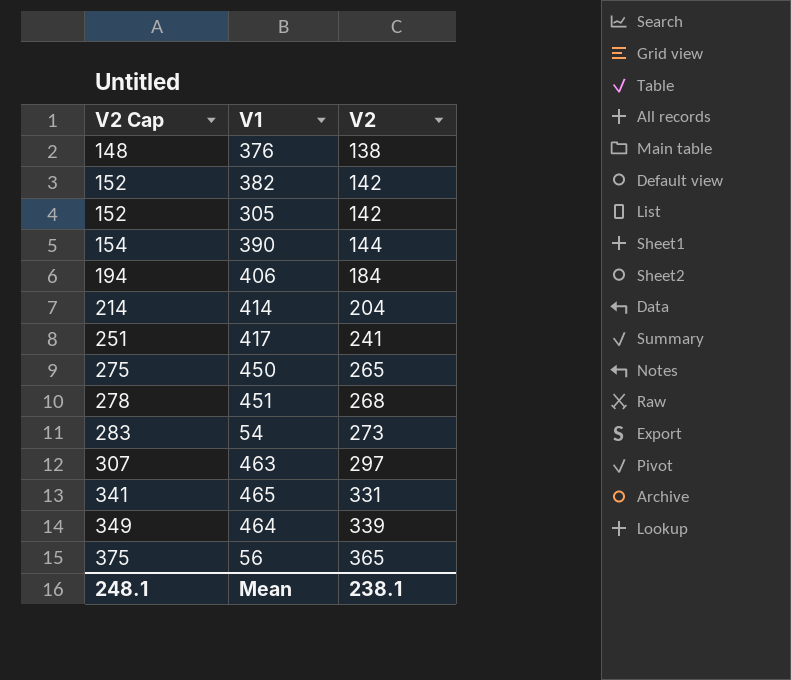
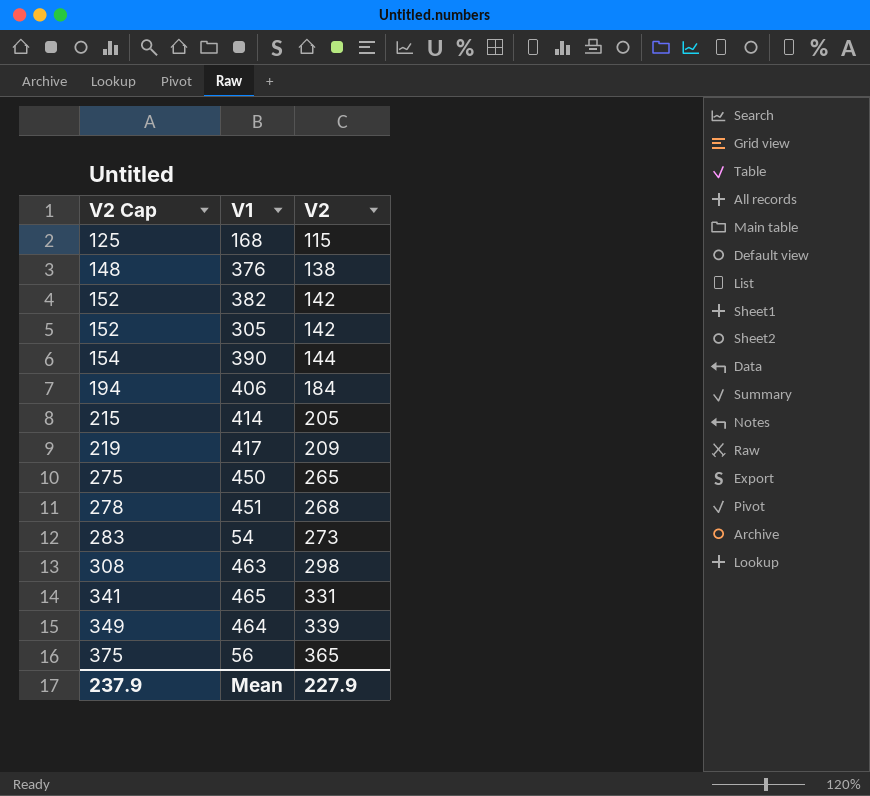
row 168: none -> 125 | 115
414 | V2 Cap: 214 -> 215
414 | V2: 204 -> 205
417 | V2 Cap: 251 -> 219
417 | V2: 241 -> 209
463 | V2 Cap: 307 -> 308
463 | V2: 297 -> 298
Mean | V2 Cap: 248.1 -> 237.9
Mean | V2: 238.1 -> 227.9

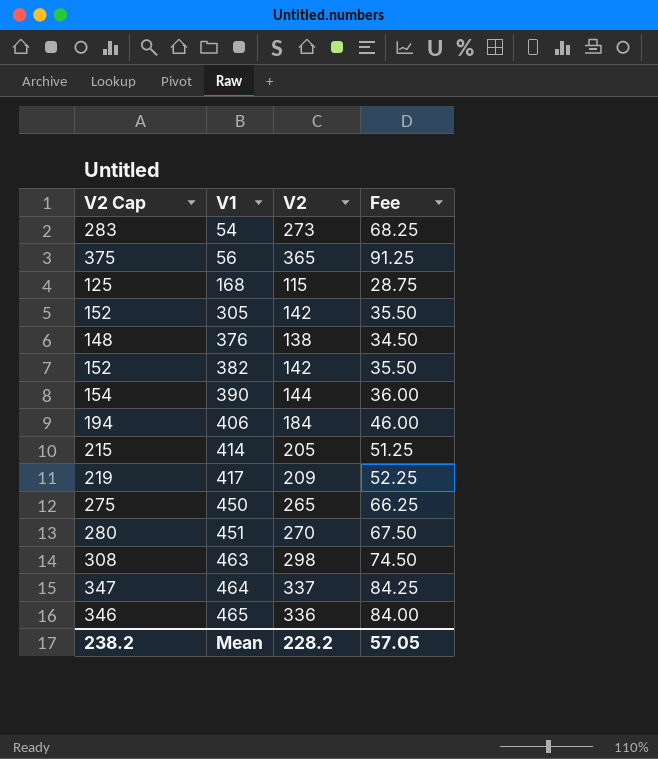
row order: V2 Cap ascending -> V1 ascending
column Fee | formula: none -> [V2] * 0.25
451 | V2 Cap: 278 -> 280
451 | V2: 268 -> 270
464 | V2 Cap: 349 -> 347
464 | V2: 339 -> 337
465 | V2 Cap: 341 -> 346
465 | V2: 331 -> 336
Mean | V2 Cap: 237.9 -> 238.2
Mean | V2: 227.9 -> 228.2

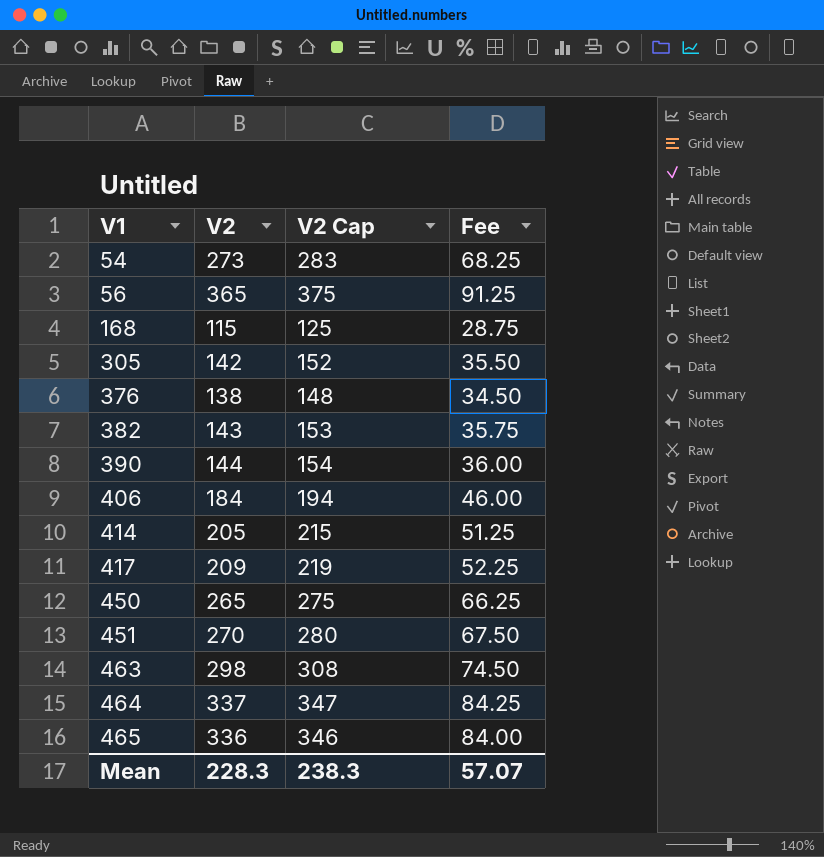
column V2 Cap | position: 1 -> 3
382 | V2: 142 -> 143
382 | V2 Cap: 152 -> 153
382 | Fee: 35.50 -> 35.75
Mean | V2: 228.2 -> 228.3
Mean | V2 Cap: 238.2 -> 238.3
Mean | Fee: 57.05 -> 57.07

